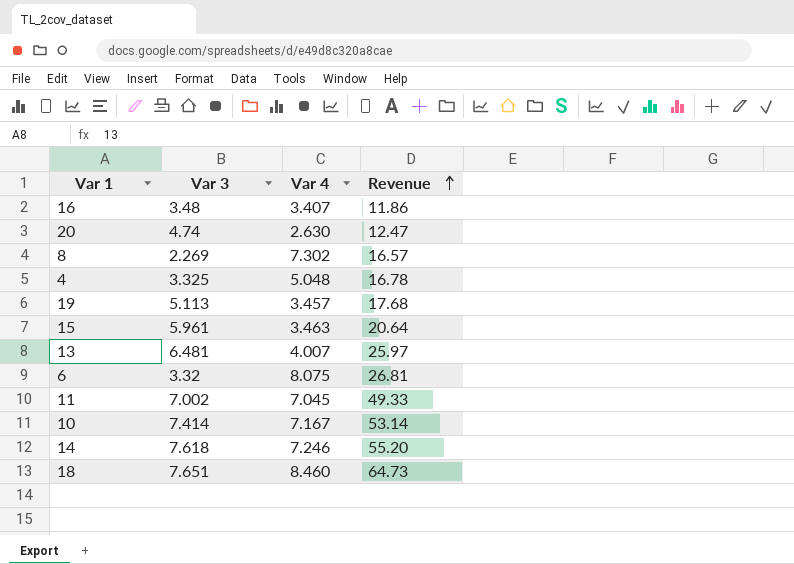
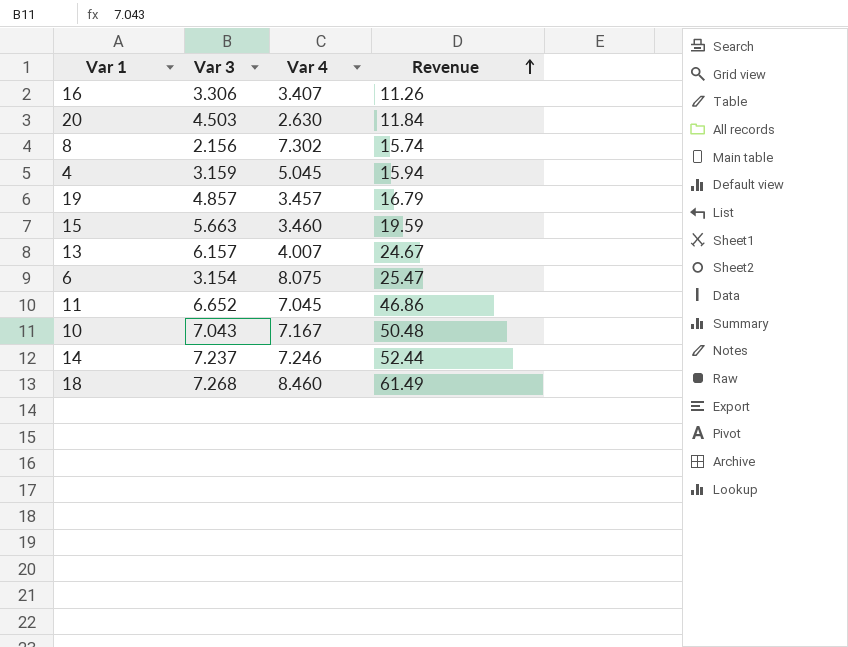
16 | Var 3: 3.48 -> 3.306
16 | Revenue: 11.86 -> 11.26
20 | Var 3: 4.74 -> 4.503
20 | Revenue: 12.47 -> 11.84
8 | Var 3: 2.269 -> 2.156
8 | Revenue: 16.57 -> 15.74
4 | Var 3: 3.325 -> 3.159
4 | Var 4: 5.048 -> 5.045
4 | Revenue: 16.78 -> 15.94
19 | Var 3: 5.113 -> 4.857
19 | Revenue: 17.68 -> 16.79
15 | Var 3: 5.961 -> 5.663
15 | Var 4: 3.463 -> 3.460
15 | Revenue: 20.64 -> 19.59
13 | Var 3: 6.481 -> 6.157
13 | Revenue: 25.97 -> 24.67
6 | Var 3: 3.32 -> 3.154
6 | Revenue: 26.81 -> 25.47
11 | Var 3: 7.002 -> 6.652
11 | Revenue: 49.33 -> 46.86
10 | Var 3: 7.414 -> 7.043
10 | Revenue: 53.14 -> 50.48
14 | Var 3: 7.618 -> 7.237
14 | Revenue: 55.20 -> 52.44
18 | Var 3: 7.651 -> 7.268
18 | Revenue: 64.73 -> 61.49

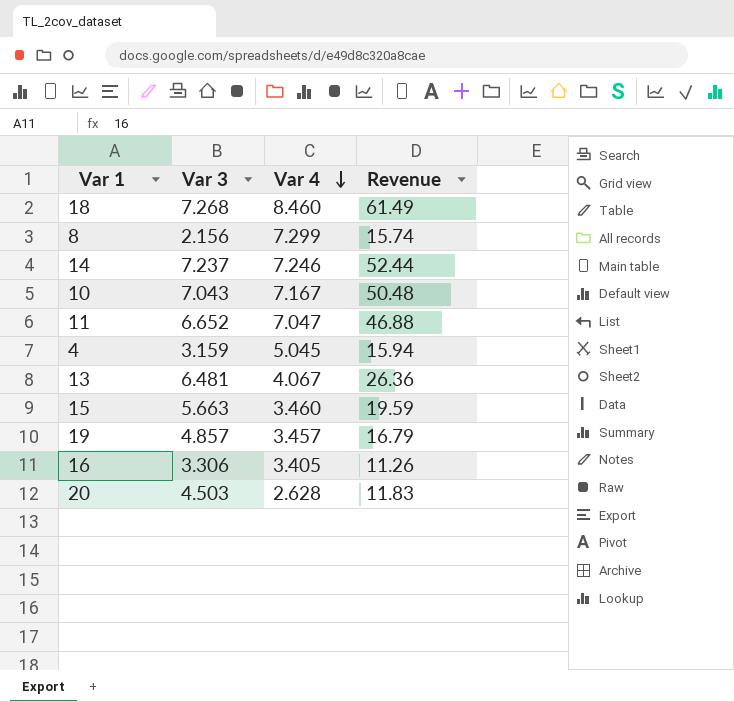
row order: Revenue ascending -> Var 4 descending
row 6: 3.154 | 8.075 | 25.47 -> none
8 | Var 4: 7.302 -> 7.299
11 | Var 4: 7.045 -> 7.047
11 | Revenue: 46.86 -> 46.88
13 | Var 3: 6.157 -> 6.481
13 | Var 4: 4.007 -> 4.067
13 | Revenue: 24.67 -> 26.36
16 | Var 4: 3.407 -> 3.405
20 | Var 4: 2.630 -> 2.628
20 | Revenue: 11.84 -> 11.83

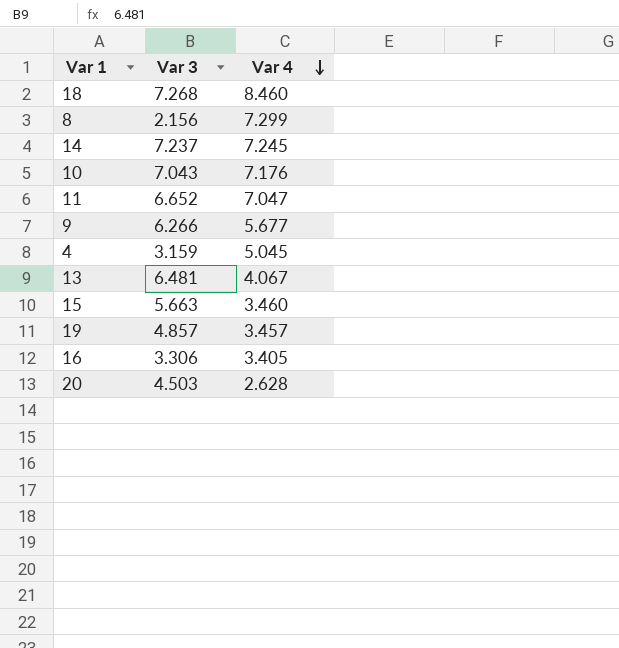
column Revenue | formula: [Var 3] * [Var 4] -> none
14 | Var 4: 7.246 -> 7.245
10 | Var 4: 7.167 -> 7.176
row 9: none -> 6.266 | 5.677

